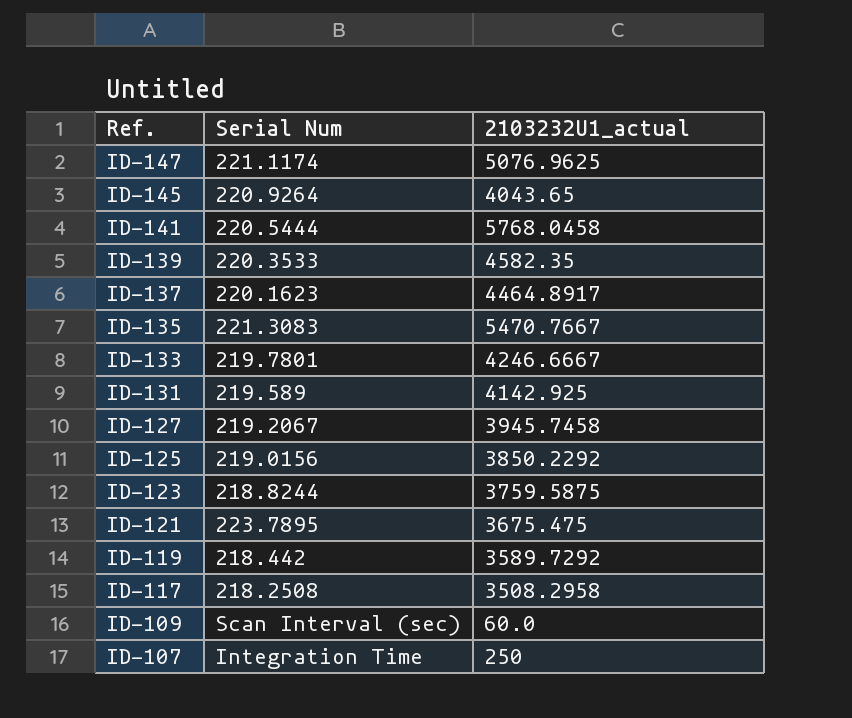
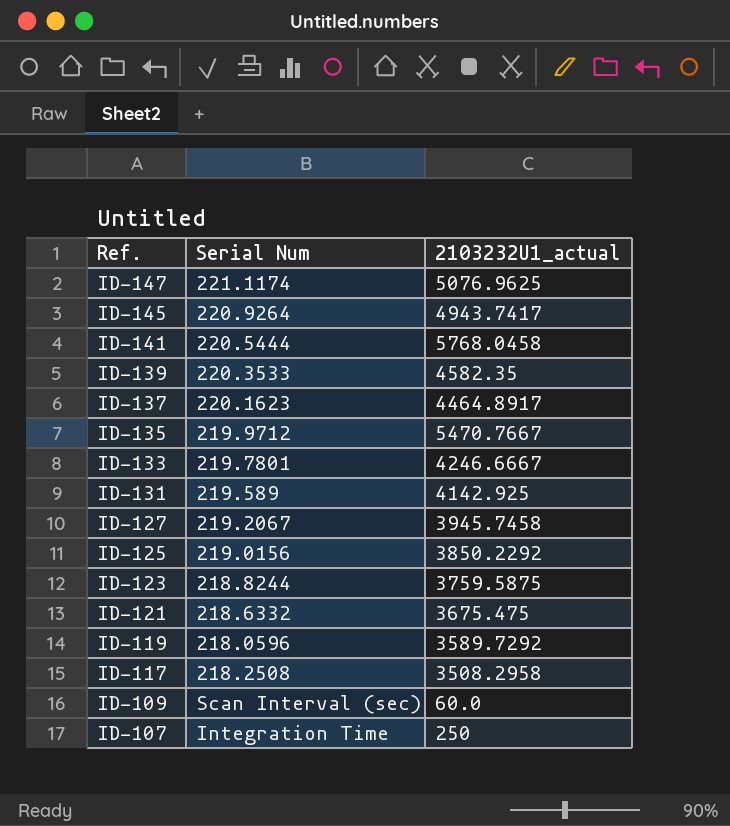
ID-145 | 2103232U1_actual: 4043.65 -> 4943.7417
ID-135 | Serial Num: 221.3083 -> 219.9712
ID-121 | Serial Num: 223.7895 -> 218.6332
ID-119 | Serial Num: 218.442 -> 218.0596

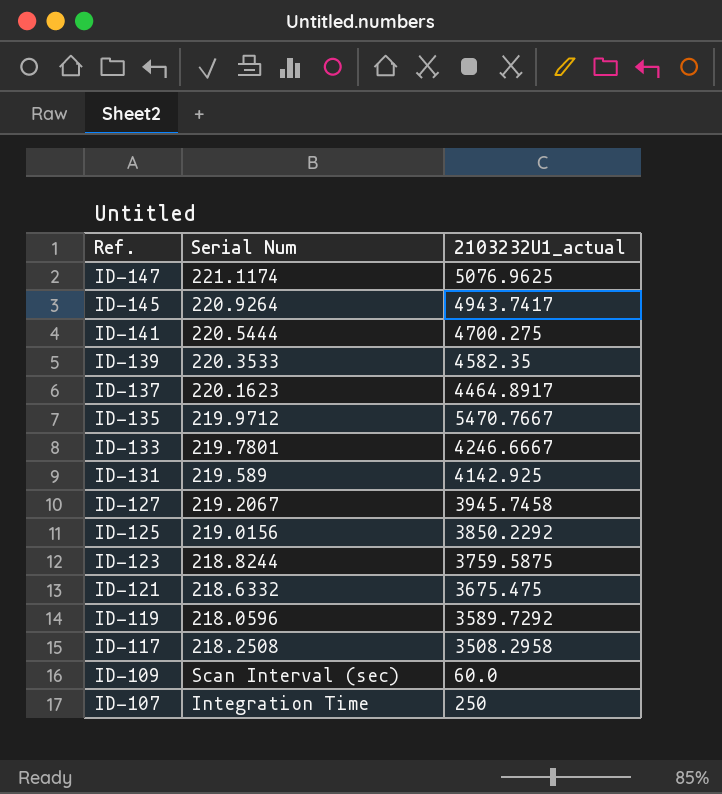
ID-141 | 2103232U1_actual: 5768.0458 -> 4700.275

